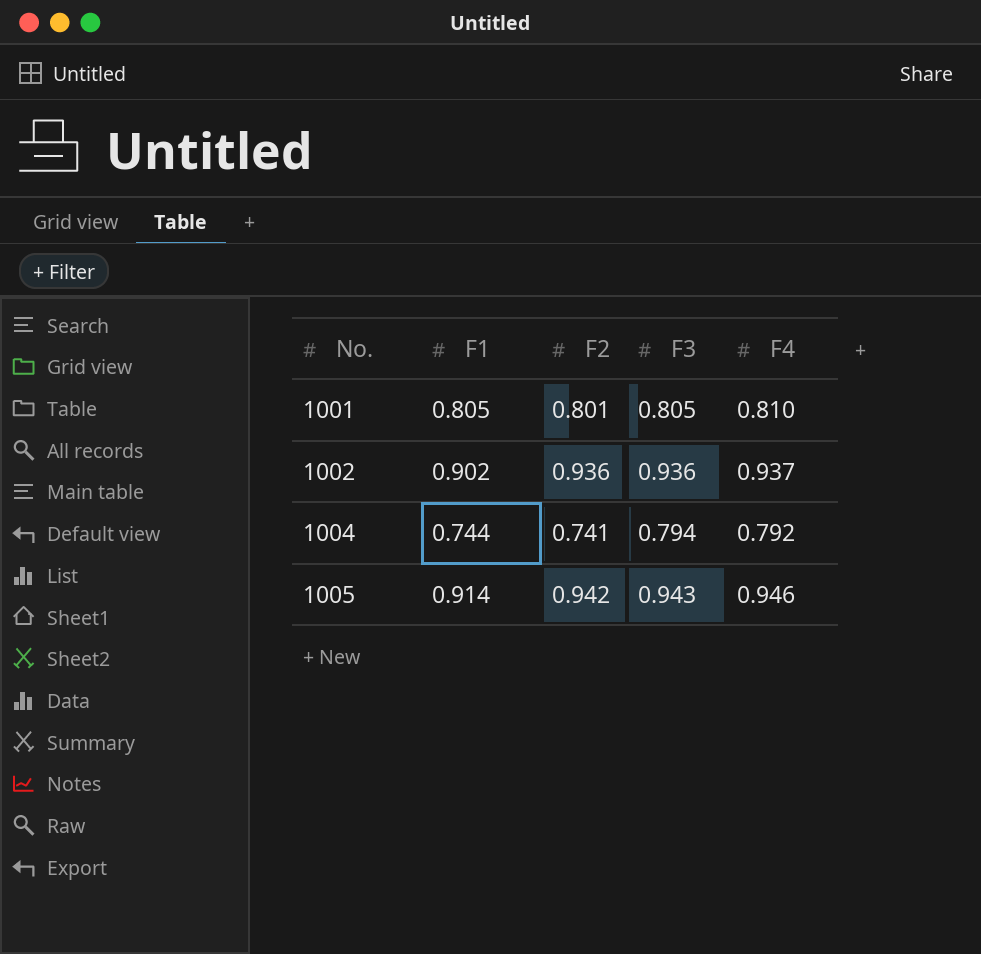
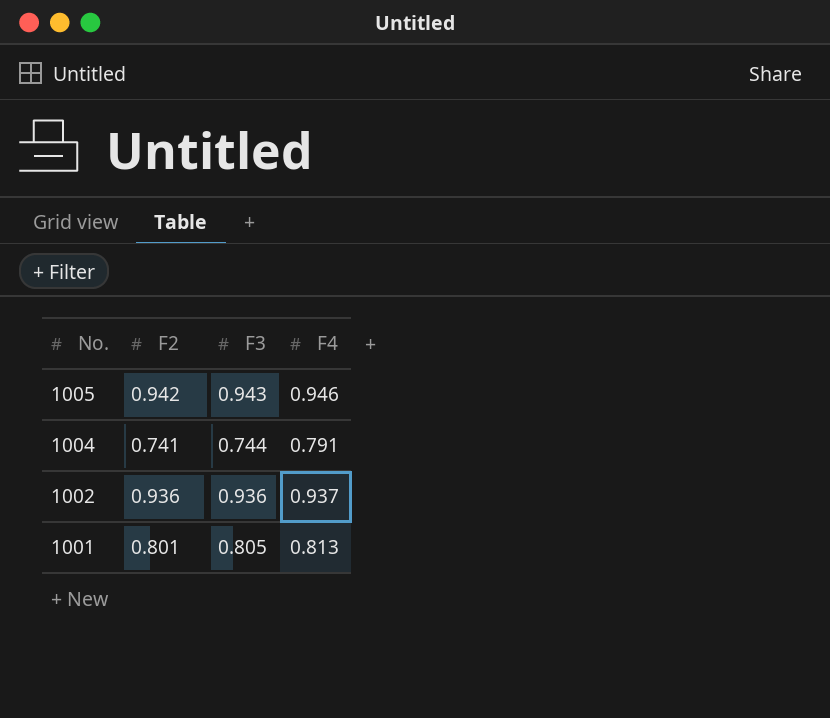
row order: No. ascending -> No. descending
column F1 | position: 2 -> none
1004 | F3: 0.794 -> 0.744
1004 | F4: 0.792 -> 0.791
1001 | F4: 0.810 -> 0.813

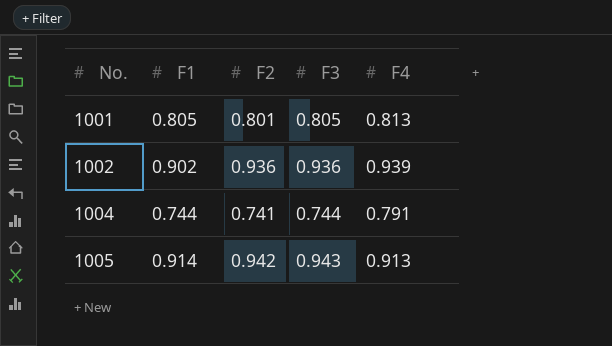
row order: No. descending -> No. ascending
column F1 | position: none -> 2
1002 | F4: 0.937 -> 0.939
1005 | F4: 0.946 -> 0.913

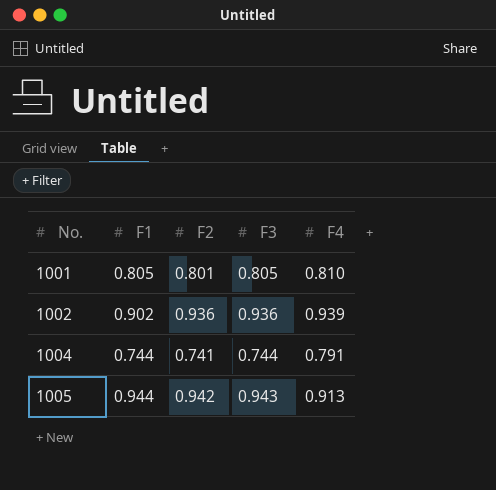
1001 | F4: 0.813 -> 0.810
1005 | F1: 0.914 -> 0.944

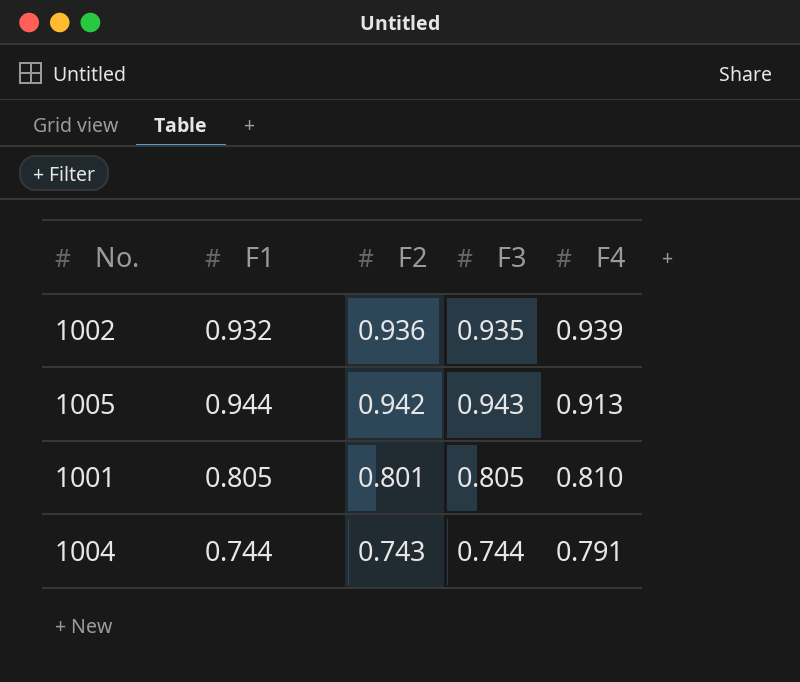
row order: No. ascending -> F4 descending
1002 | F1: 0.902 -> 0.932
1002 | F3: 0.936 -> 0.935
1004 | F2: 0.741 -> 0.743

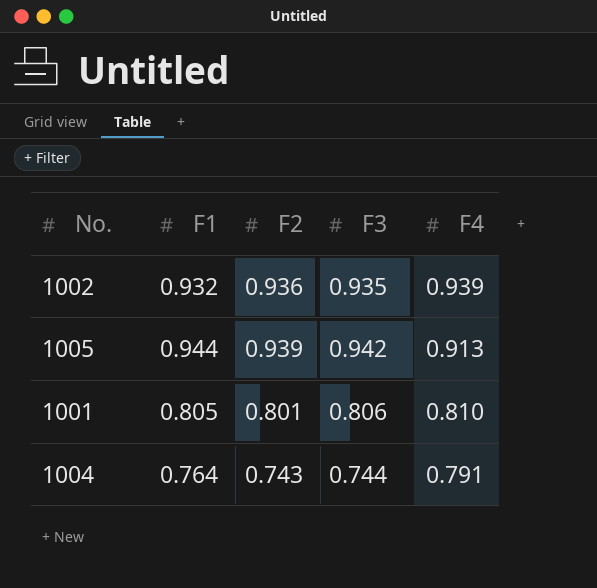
1005 | F2: 0.942 -> 0.939
1005 | F3: 0.943 -> 0.942
1001 | F3: 0.805 -> 0.806
1004 | F1: 0.744 -> 0.764

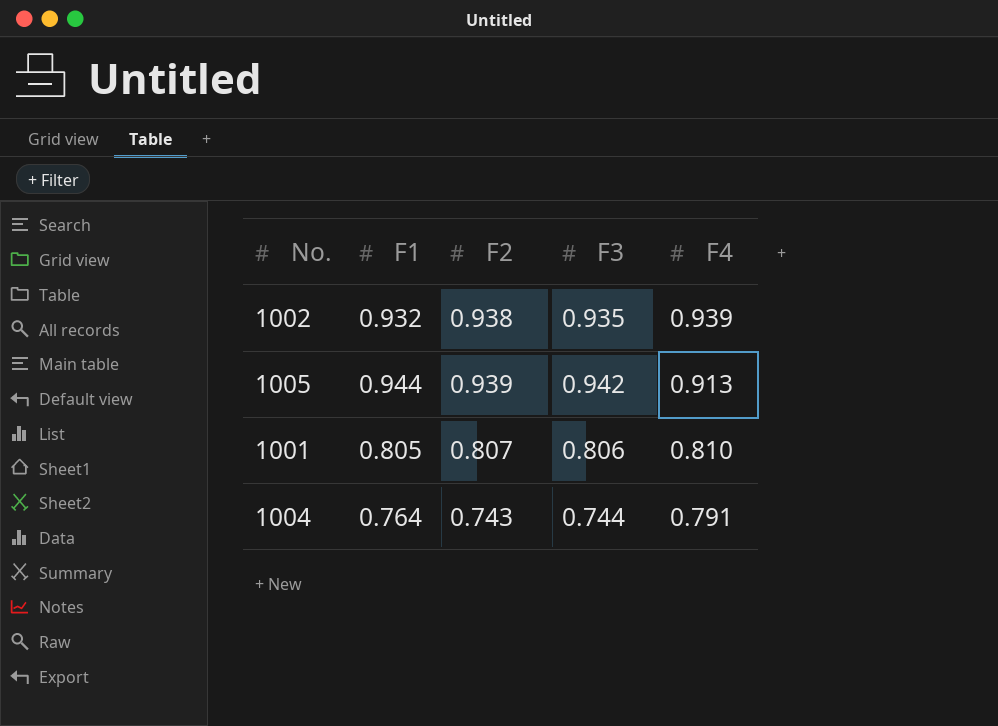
1002 | F2: 0.936 -> 0.938
1001 | F2: 0.801 -> 0.807

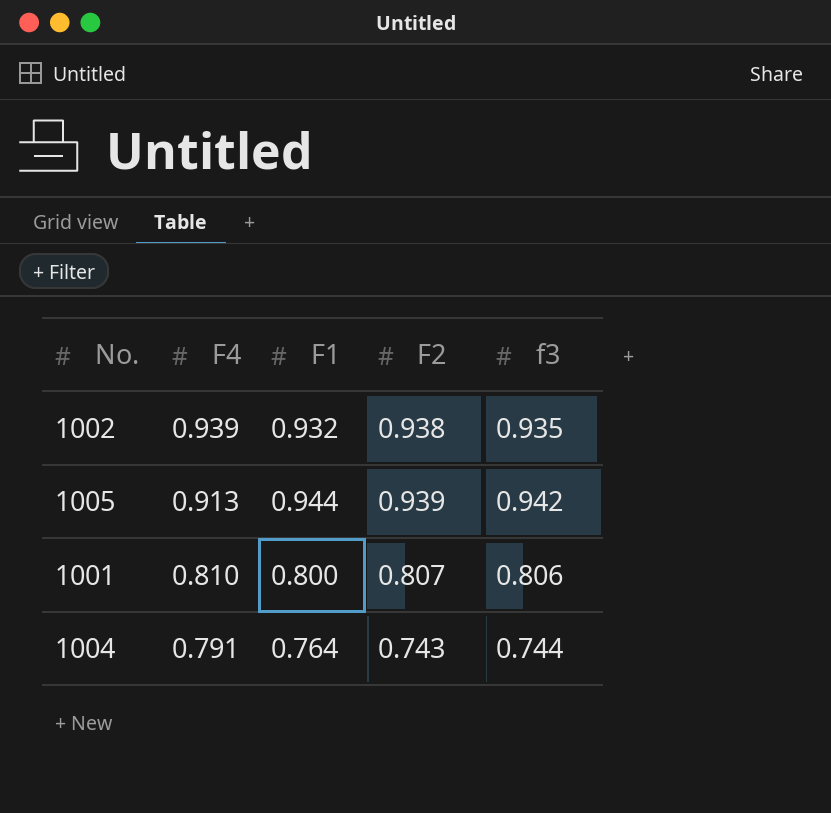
column F4 | position: 5 -> 2
column name: F3 -> f3
1001 | F1: 0.805 -> 0.800

